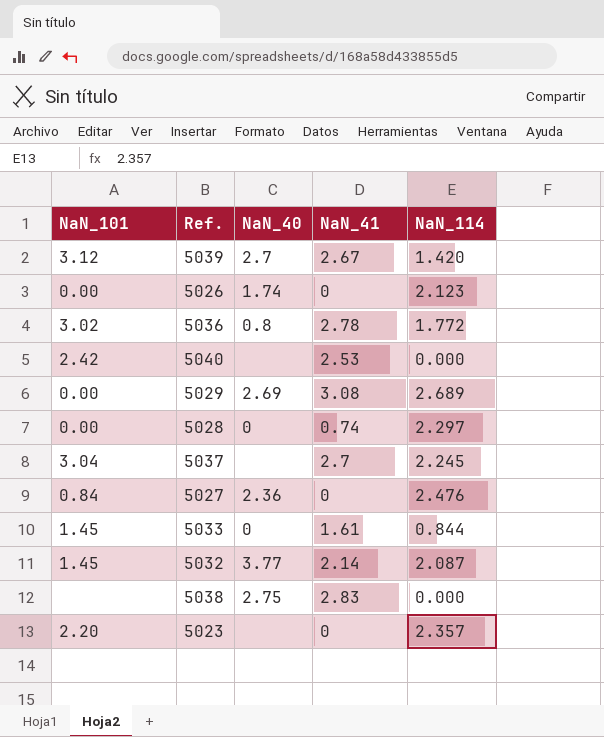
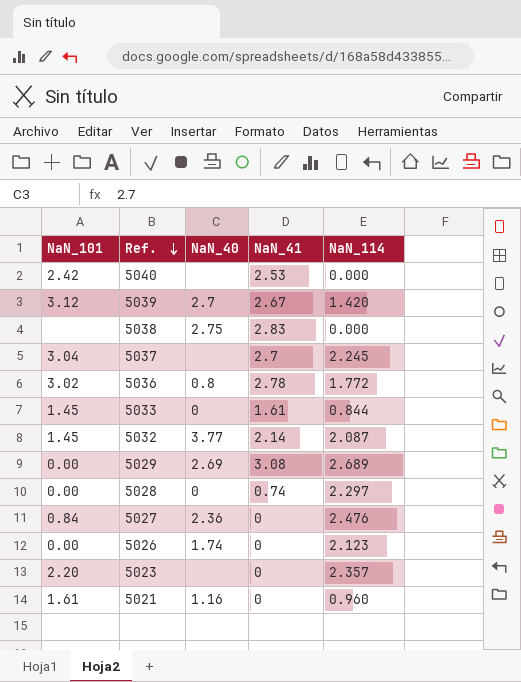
row order: none -> Ref. descending
row 5021: none -> 1.61 | 1.16 | 0 | 0.960

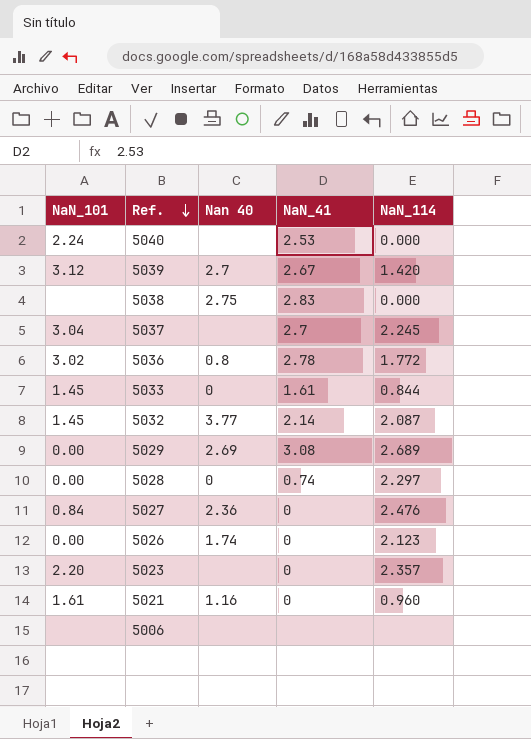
column name: NaN_40 -> Nan 40
5040 | NaN_101: 2.42 -> 2.24
row 5006: none -> none | none | none | none

